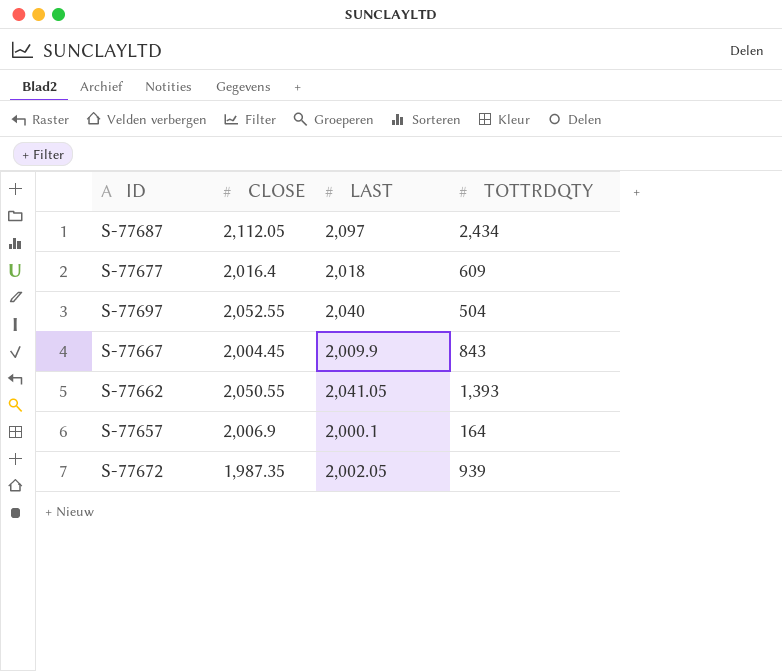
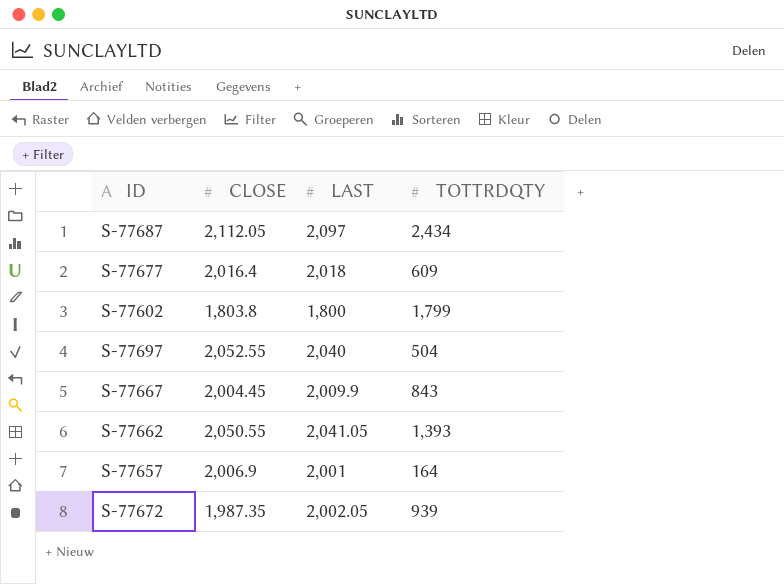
row S-77602: none -> 1,803.8 | 1,800 | 1,799
S-77657 | LAST: 2,000.1 -> 2,001

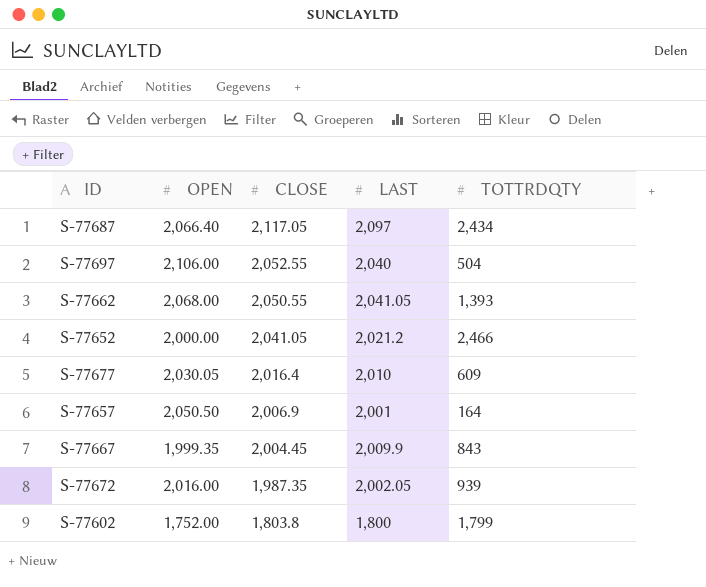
row order: none -> CLOSE descending
column OPEN | position: none -> 2
S-77687 | CLOSE: 2,112.05 -> 2,117.05
row S-77652: none -> 2,000.00 | 2,041.05 | 2,021.2 | 2,466
S-77677 | LAST: 2,018 -> 2,010

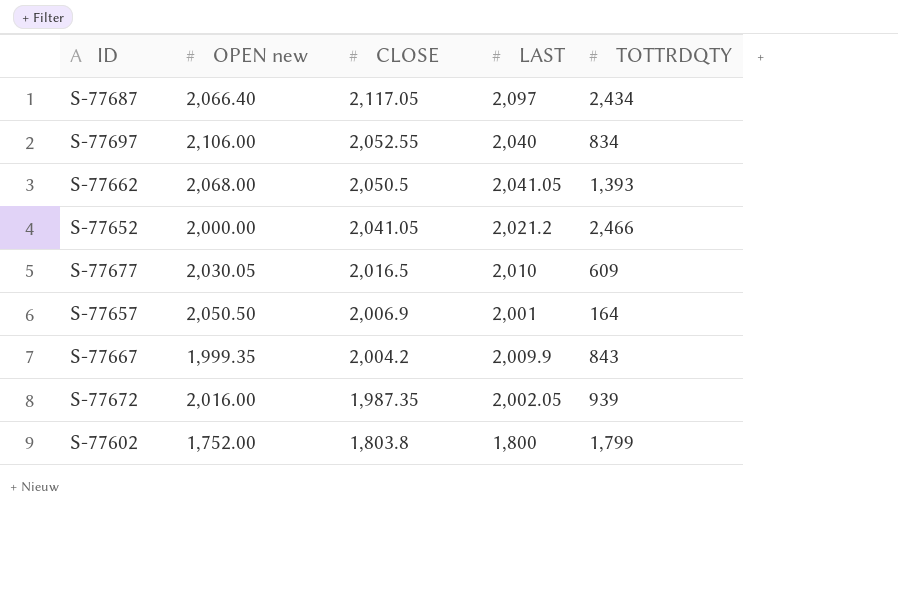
column name: OPEN -> OPEN new
S-77697 | TOTTRDQTY: 504 -> 834
S-77662 | CLOSE: 2,050.55 -> 2,050.5
S-77677 | CLOSE: 2,016.4 -> 2,016.5
S-77667 | CLOSE: 2,004.45 -> 2,004.2

